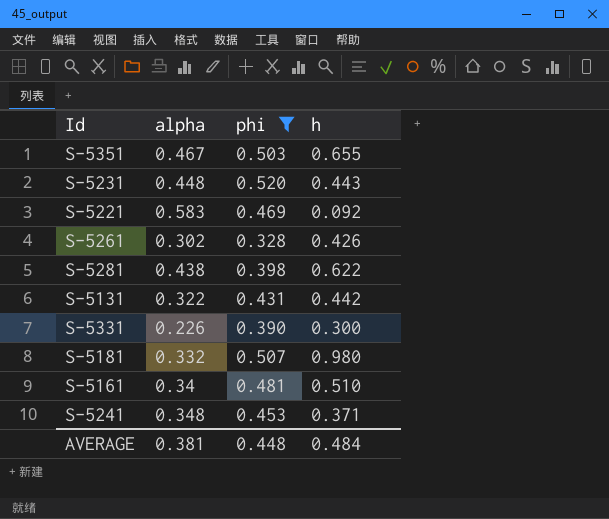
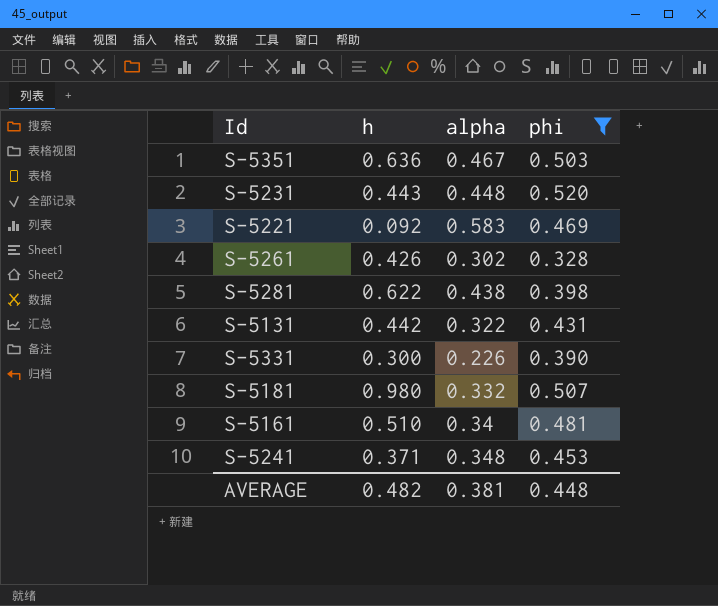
column h | position: 4 -> 2
S-5351 | h: 0.655 -> 0.636
AVERAGE | h: 0.484 -> 0.482

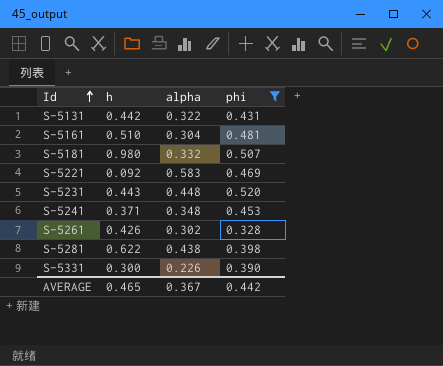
row order: none -> Id ascending
row S-5351: 0.636 | 0.467 | 0.503 -> none
S-5161 | alpha: 0.34 -> 0.304
AVERAGE | h: 0.482 -> 0.465
AVERAGE | alpha: 0.381 -> 0.367
AVERAGE | phi: 0.448 -> 0.442

